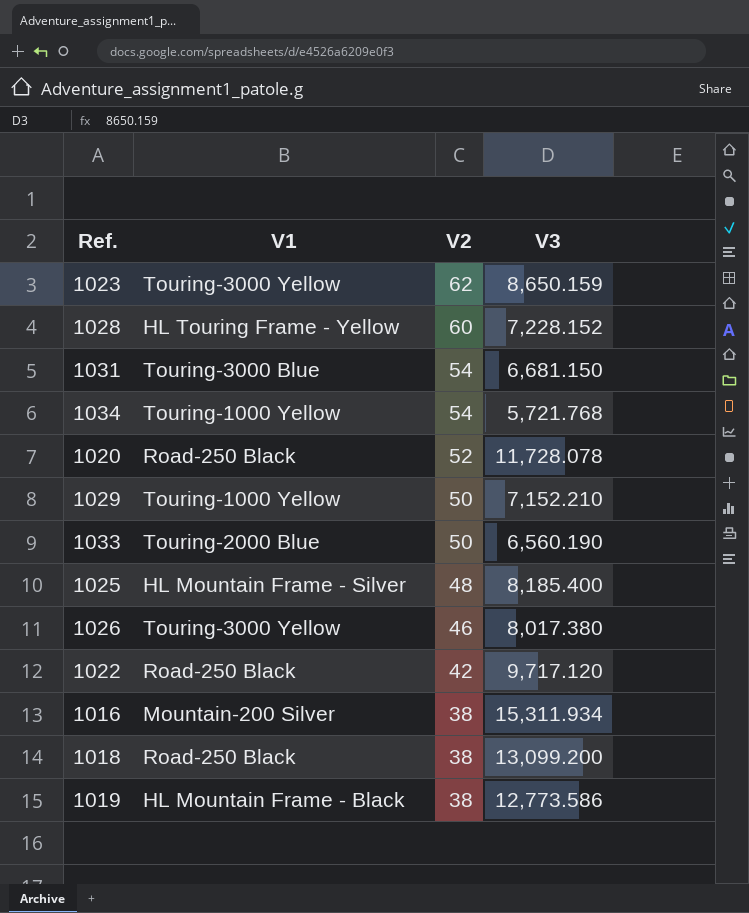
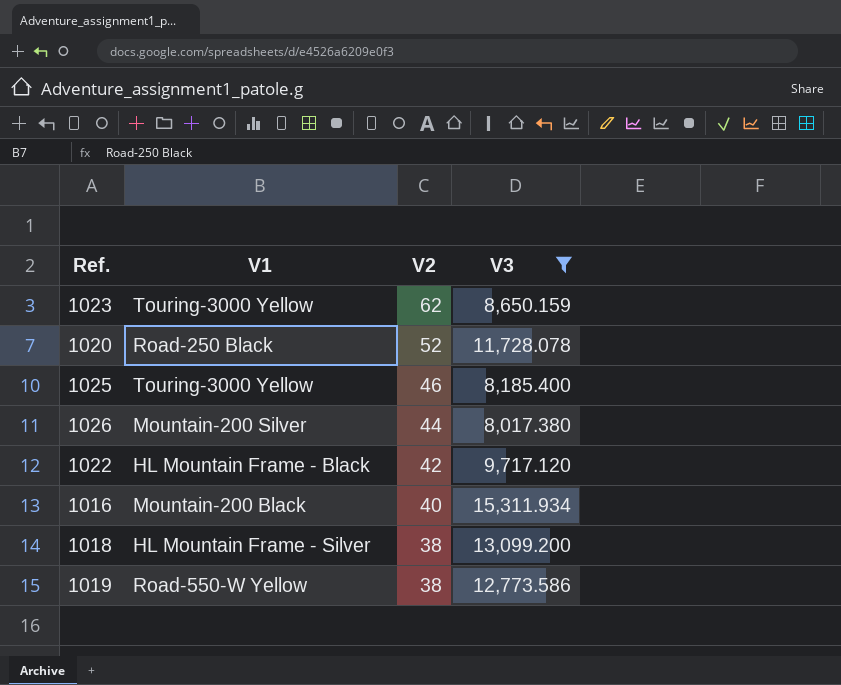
filter: none -> V3 >= 8,017.380
1025 | V1: HL Mountain Frame - Silver -> Touring-3000 Yellow
1025 | V2: 48 -> 46
1026 | V1: Touring-3000 Yellow -> Mountain-200 Silver
1026 | V2: 46 -> 44
1022 | V1: Road-250 Black -> HL Mountain Frame - Black
1016 | V1: Mountain-200 Silver -> Mountain-200 Black
1016 | V2: 38 -> 40
1018 | V1: Road-250 Black -> HL Mountain Frame - Silver
1019 | V1: HL Mountain Frame - Black -> Road-550-W Yellow

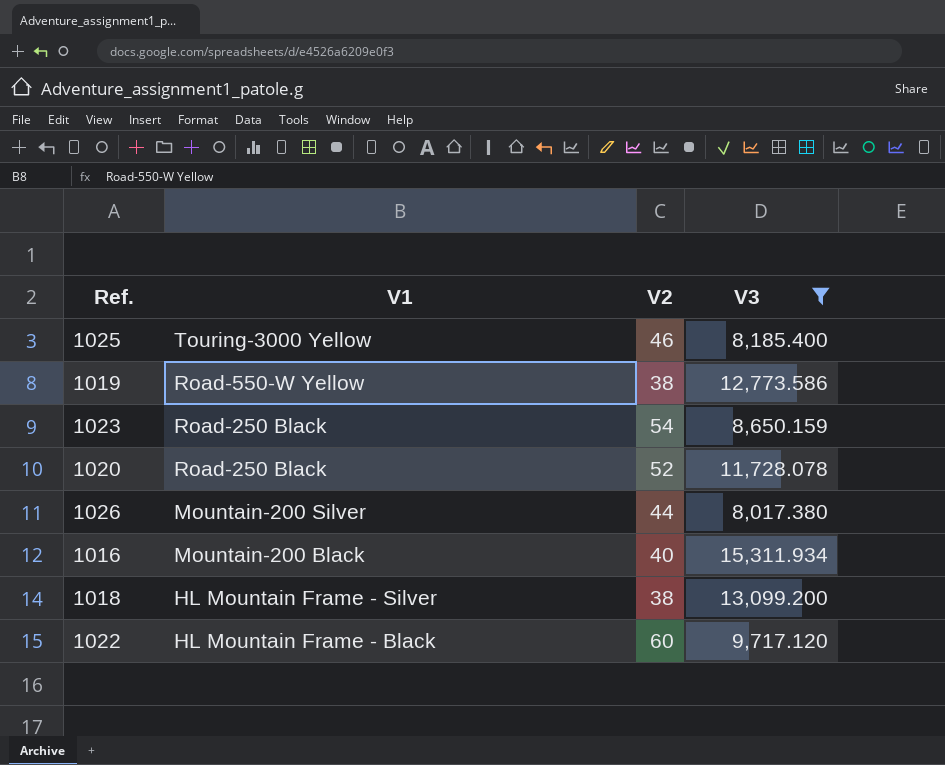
row order: V2 descending -> V1 descending
1023 | V1: Touring-3000 Yellow -> Road-250 Black
1023 | V2: 62 -> 54
1022 | V2: 42 -> 60

